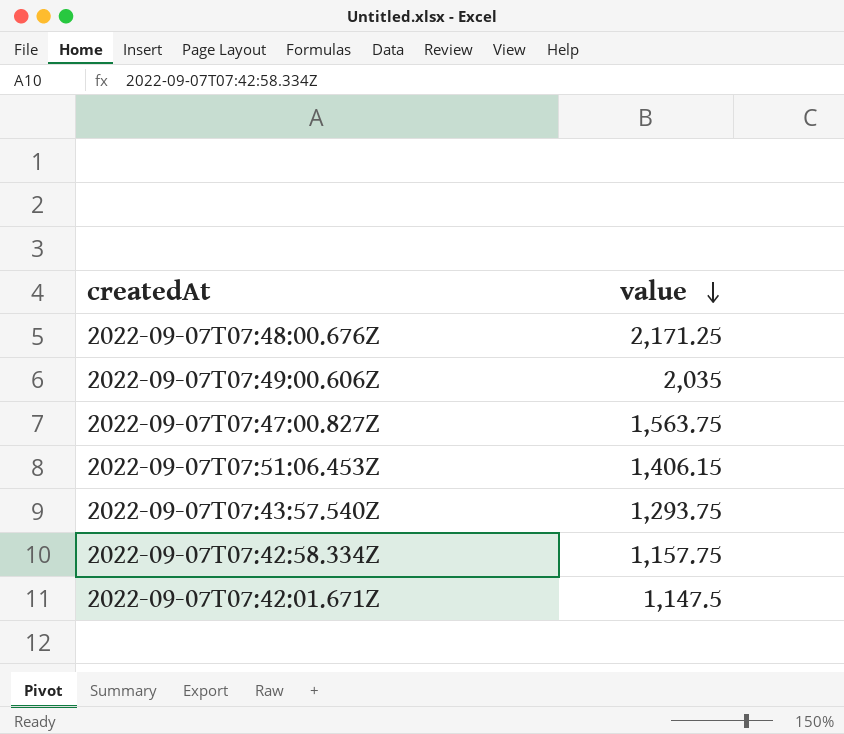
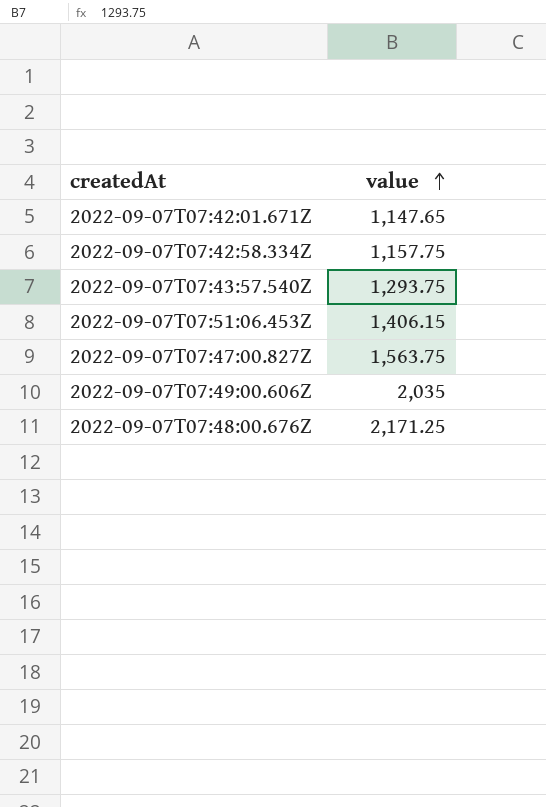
row order: value descending -> value ascending
2022-09-07T07:42:01.671Z | value: 1,147.5 -> 1,147.65

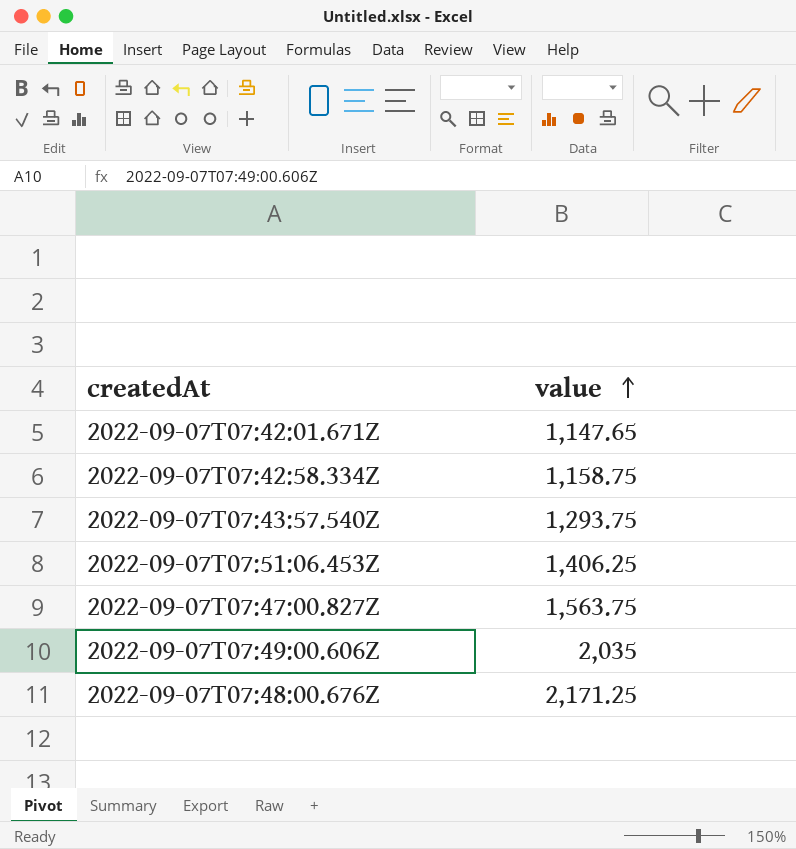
2022-09-07T07:42:58.334Z | value: 1,157.75 -> 1,158.75
2022-09-07T07:51:06.453Z | value: 1,406.15 -> 1,406.25

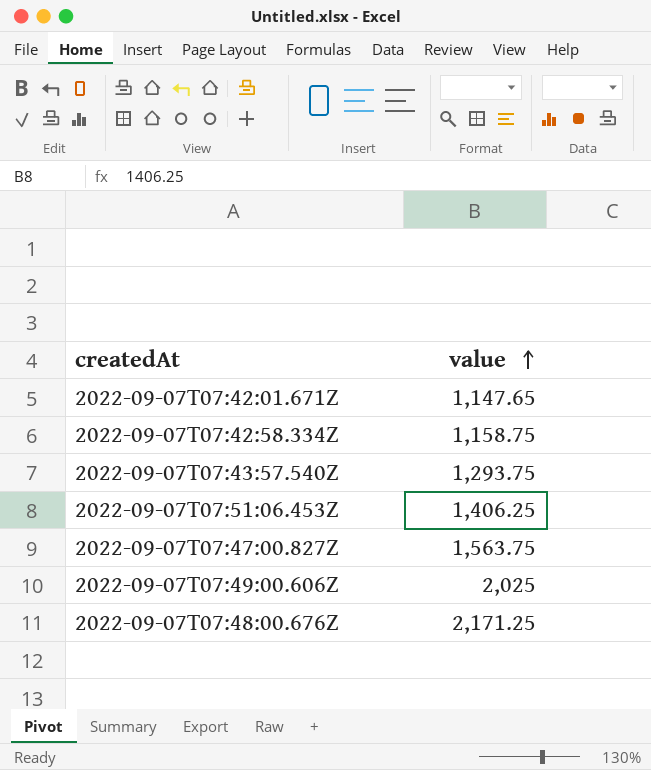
2022-09-07T07:49:00.606Z | value: 2,035 -> 2,025

